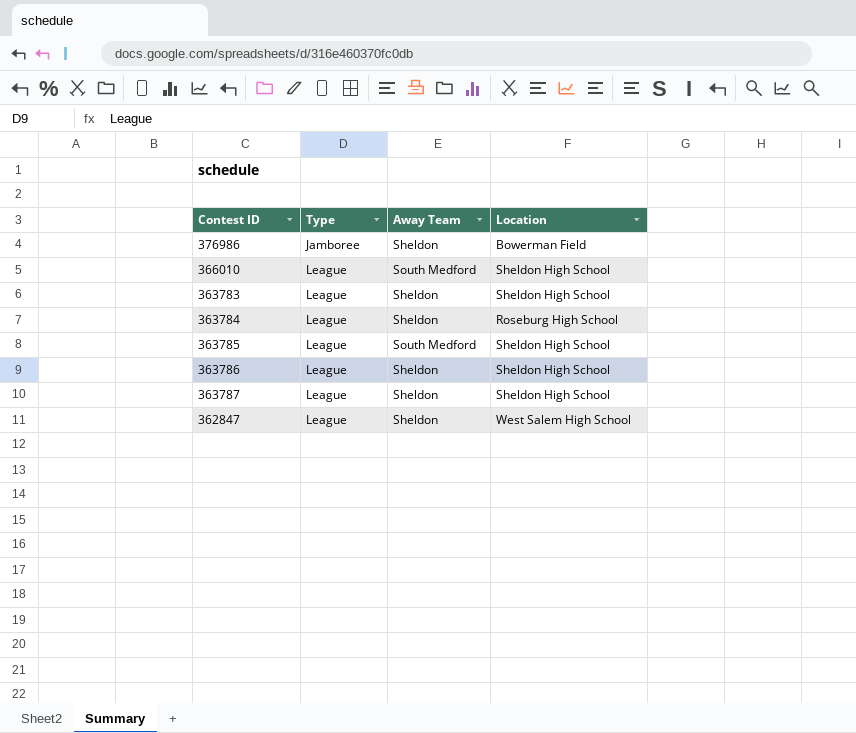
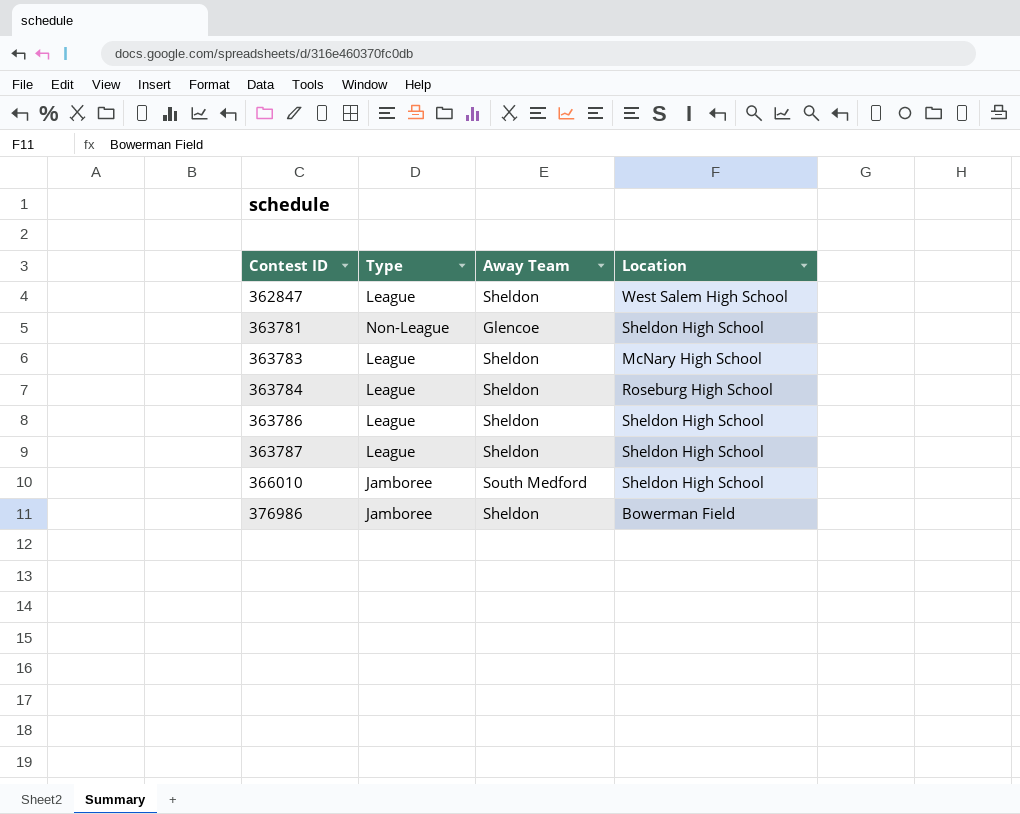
row order: Type ascending -> Contest ID ascending
row 363785: League | South Medford | Sheldon High School -> none
row 363781: none -> Non-League | Glencoe | Sheldon High School
363783 | Location: Sheldon High School -> McNary High School
366010 | Type: League -> Jamboree

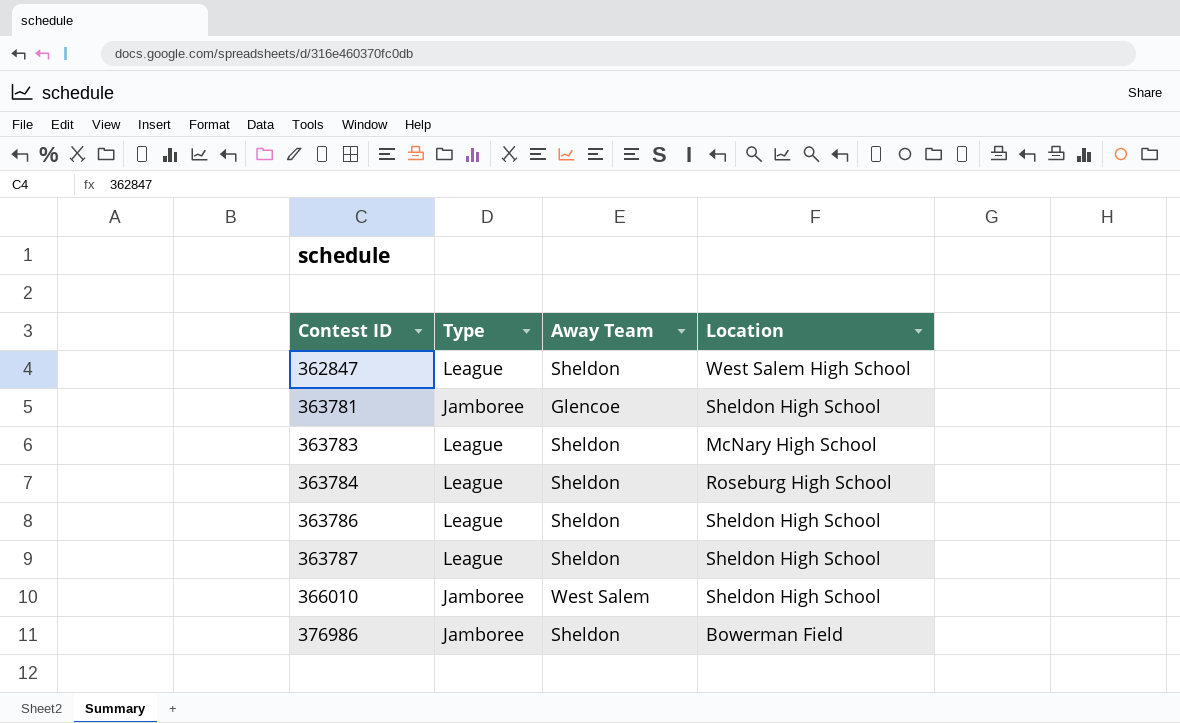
363781 | Type: Non-League -> Jamboree
366010 | Away Team: South Medford -> West Salem

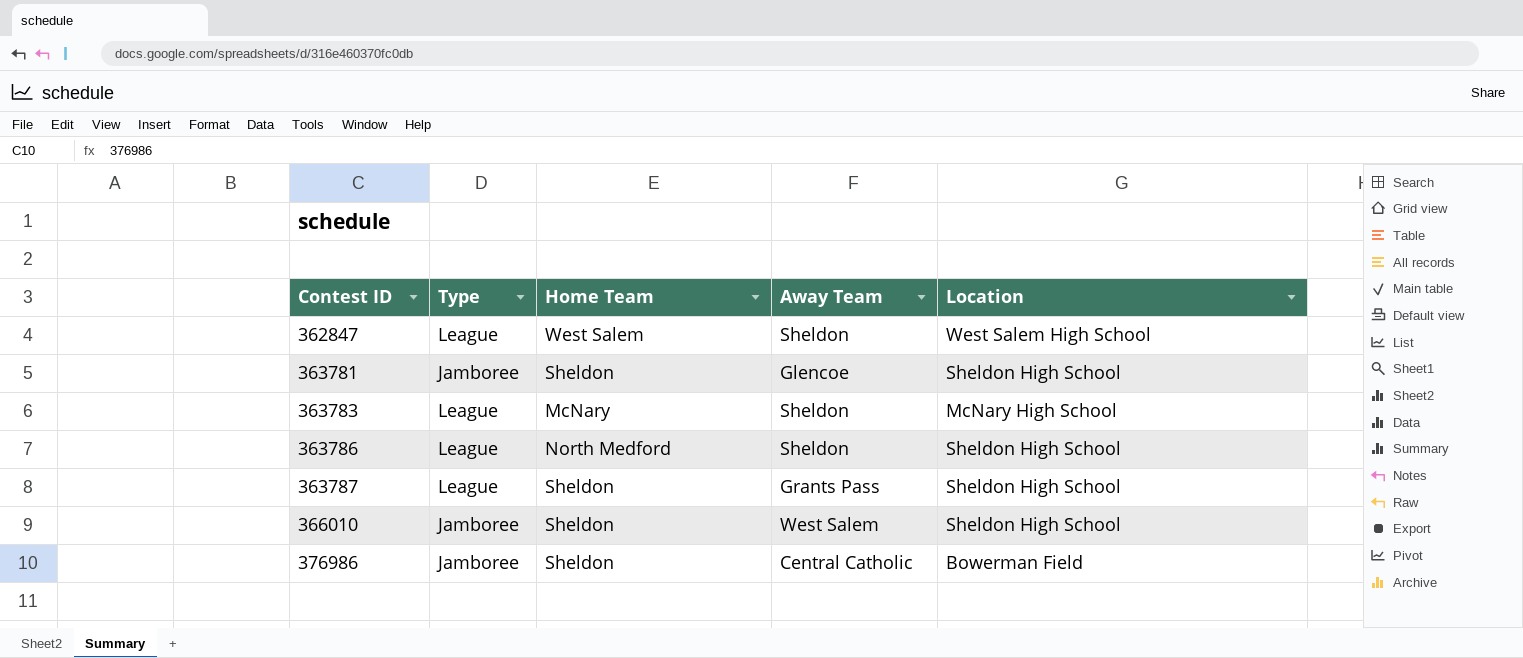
column Home Team | position: none -> 3
row 363784: League | Sheldon | Roseburg High School -> none
363787 | Away Team: Sheldon -> Grants Pass
376986 | Away Team: Sheldon -> Central Catholic

